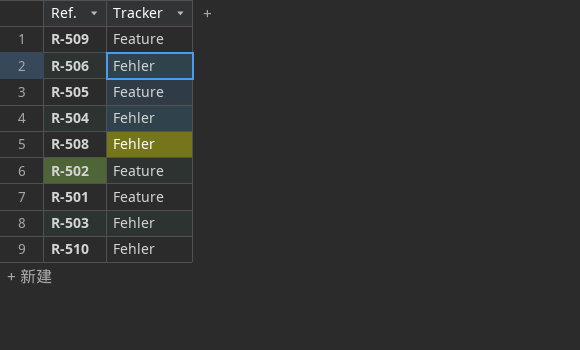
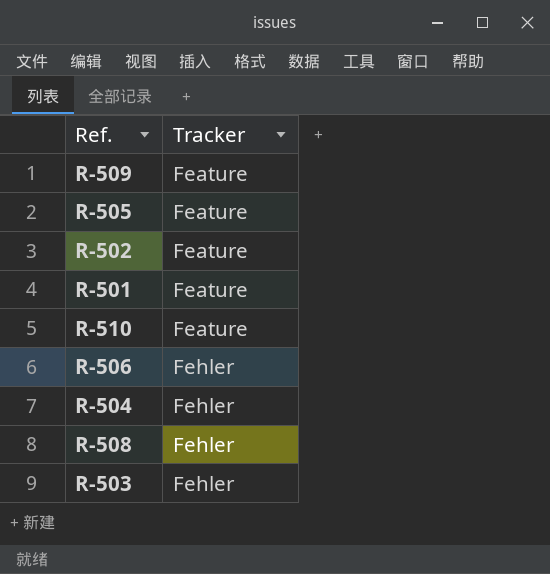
row order: none -> Tracker ascending
R-510 | Tracker: Fehler -> Feature

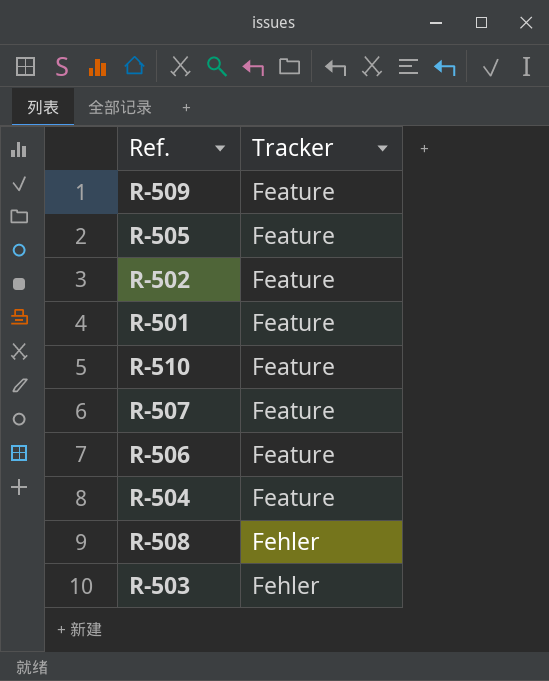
row R-507: none -> Feature
R-506 | Tracker: Fehler -> Feature
R-504 | Tracker: Fehler -> Feature

